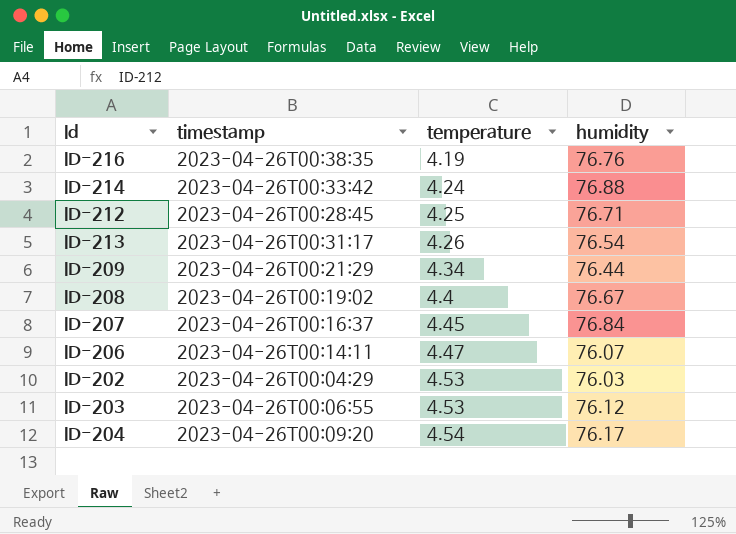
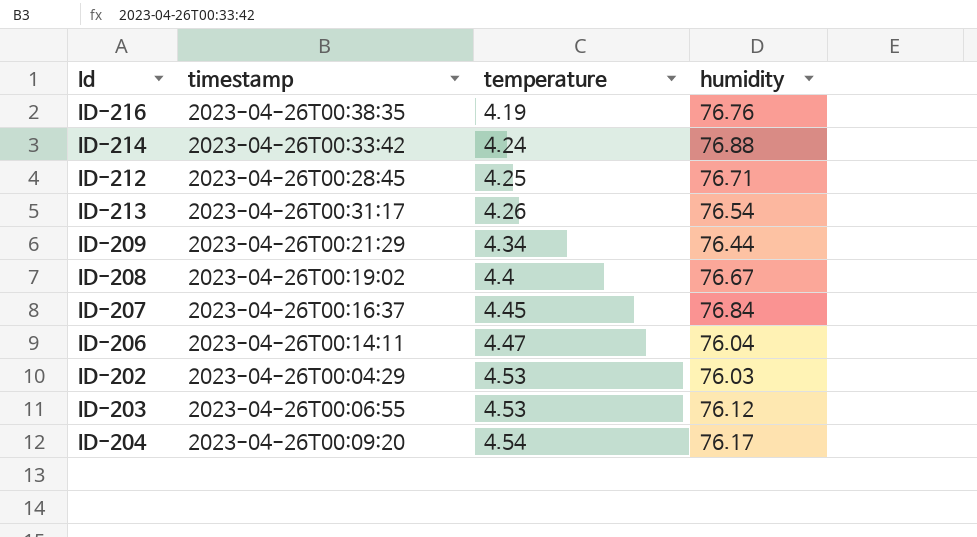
ID-206 | humidity: 76.07 -> 76.04

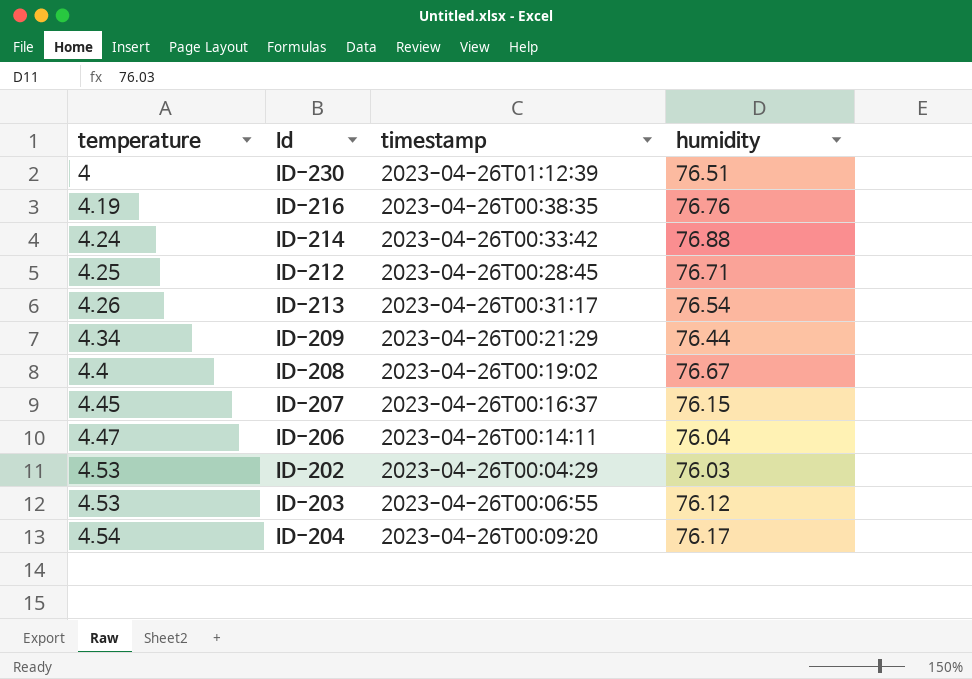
column temperature | position: 3 -> 1
row ID-230: none -> 4 | 2023-04-26T01:12:39 | 76.51
ID-207 | humidity: 76.84 -> 76.15

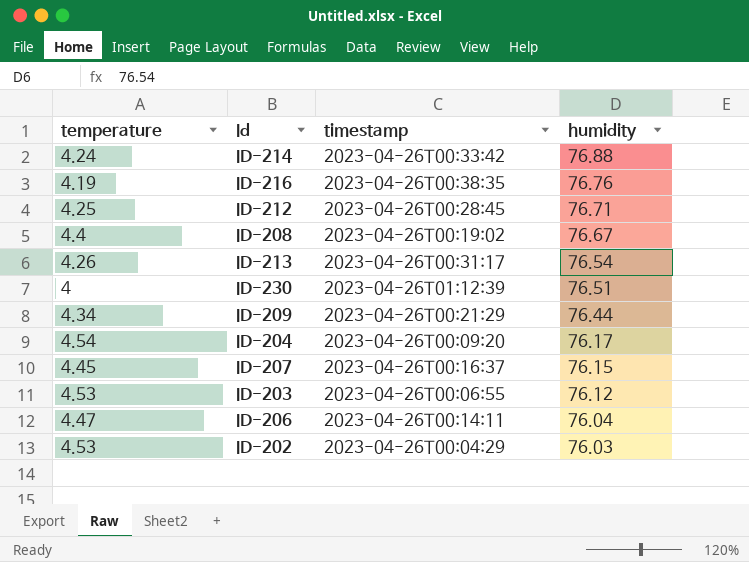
row order: temperature ascending -> humidity descending

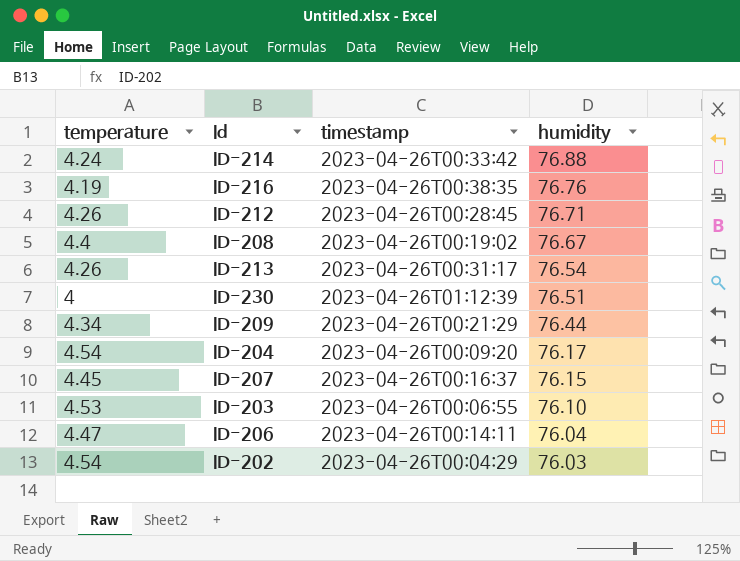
ID-212 | temperature: 4.25 -> 4.26
ID-203 | humidity: 76.12 -> 76.10
ID-202 | temperature: 4.53 -> 4.54

